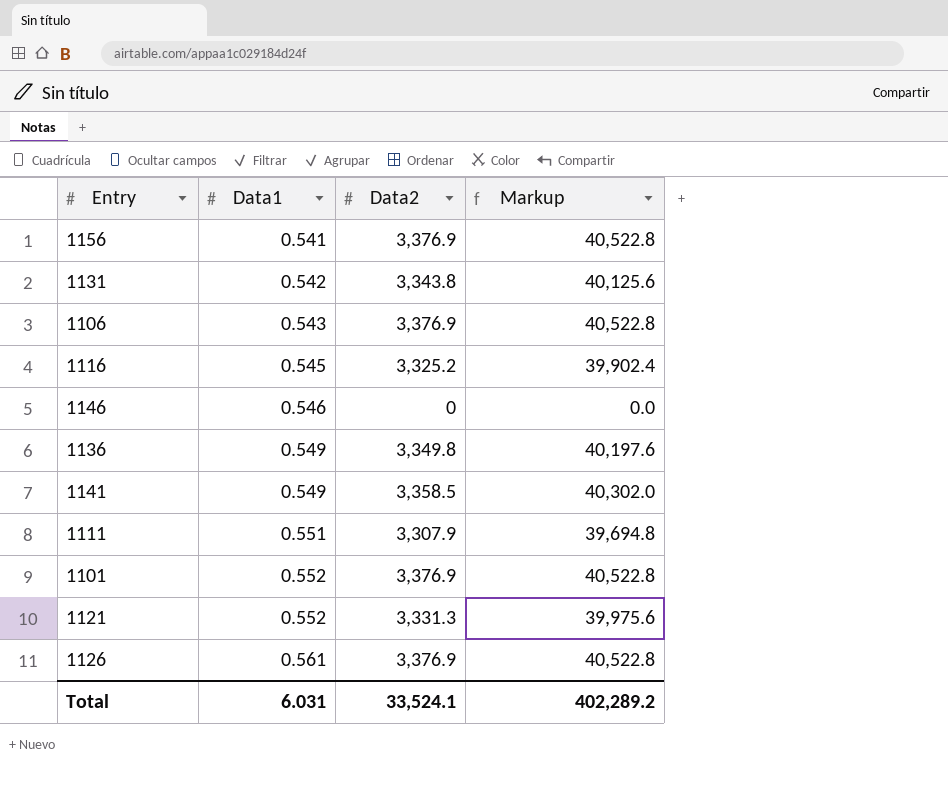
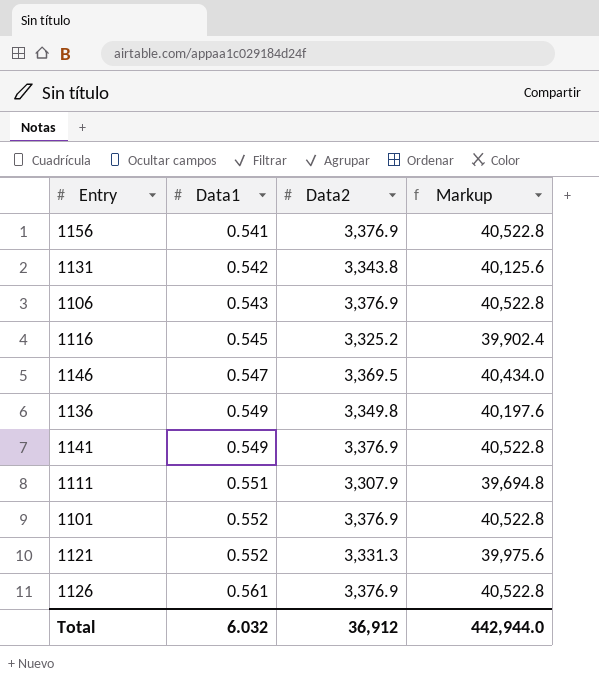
1146 | Data1: 0.546 -> 0.547
1146 | Data2: 0 -> 3,369.5
1146 | Markup: 0.0 -> 40,434.0
1141 | Data2: 3,358.5 -> 3,376.9
1141 | Markup: 40,302.0 -> 40,522.8
Total | Data1: 6.031 -> 6.032
Total | Data2: 33,524.1 -> 36,912
Total | Markup: 402,289.2 -> 442,944.0

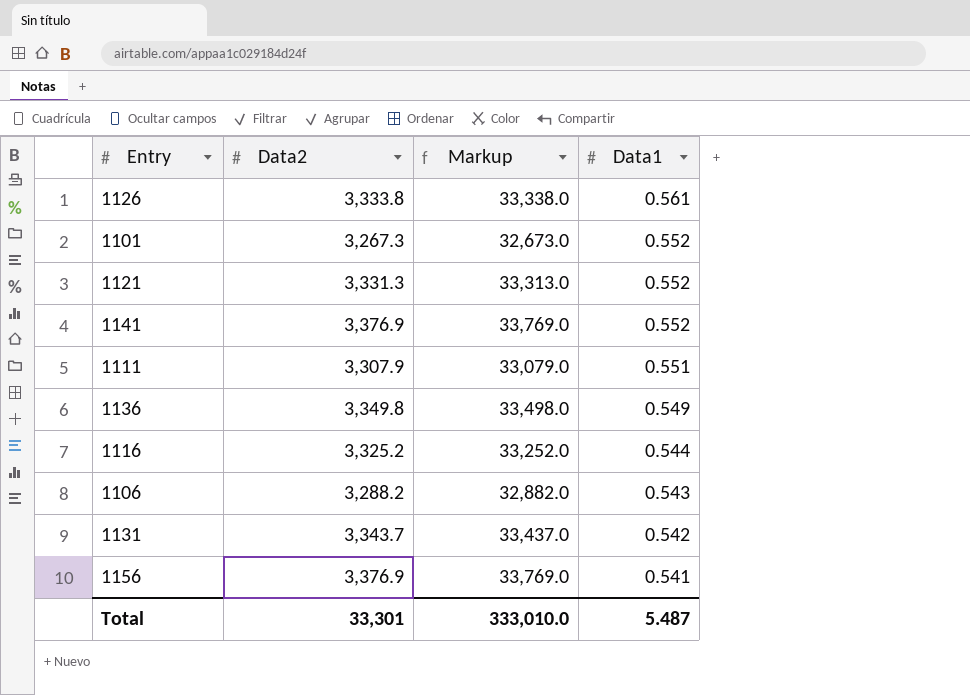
row order: Data1 ascending -> Data1 descending
column Markup | formula: [Data2] * 12 -> [Data2] * 10
column Data1 | position: 2 -> 4
row 1146: 0.547 | 3,369.5 | 40,434.0 -> none
1126 | Data2: 3,376.9 -> 3,333.8
1101 | Data2: 3,376.9 -> 3,267.3
1141 | Data1: 0.549 -> 0.552
1116 | Data1: 0.545 -> 0.544
1106 | Data2: 3,376.9 -> 3,288.2
1131 | Data2: 3,343.8 -> 3,343.7
Total | Data2: 36,912 -> 33,301
Total | Markup: 442,944.0 -> 333,010.0
Total | Data1: 6.032 -> 5.487

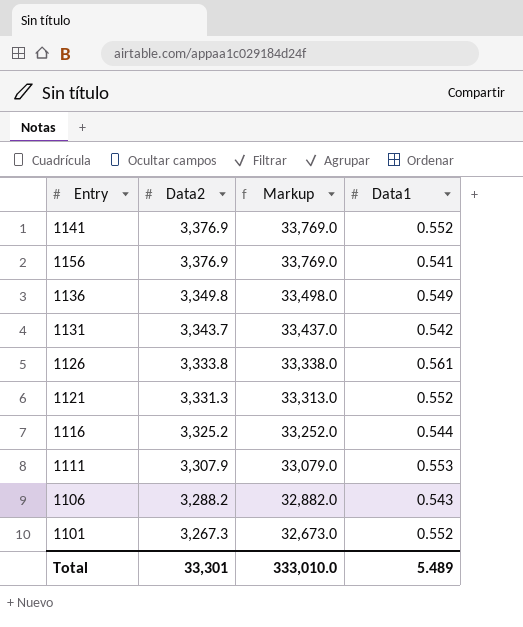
row order: Data1 descending -> Data2 descending
1111 | Data1: 0.551 -> 0.553
Total | Data1: 5.487 -> 5.489

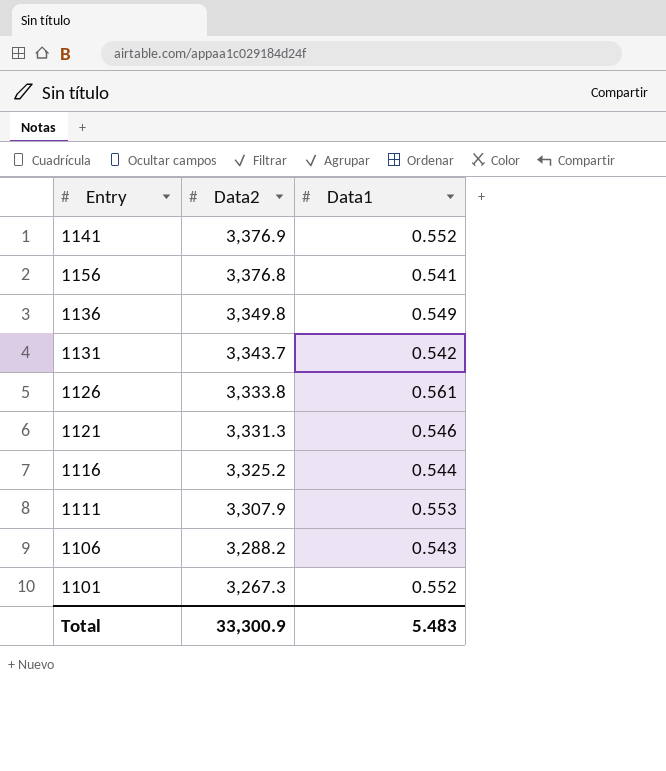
column Markup | formula: [Data2] * 10 -> none
1156 | Data2: 3,376.9 -> 3,376.8
1121 | Data1: 0.552 -> 0.546
Total | Data2: 33,301 -> 33,300.9
Total | Data1: 5.489 -> 5.483

